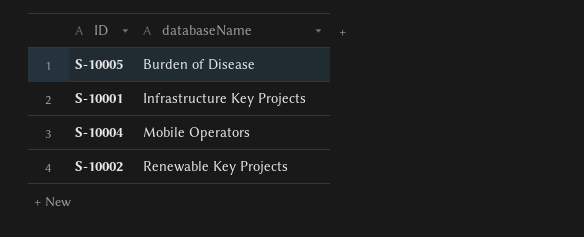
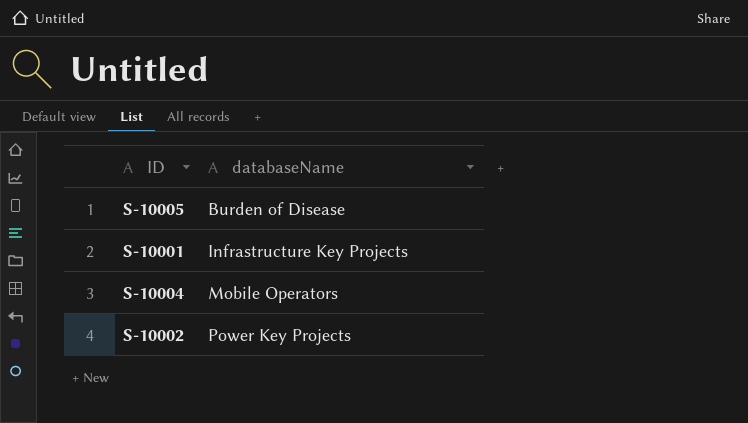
S-10002 | databaseName: Renewable Key Projects -> Power Key Projects

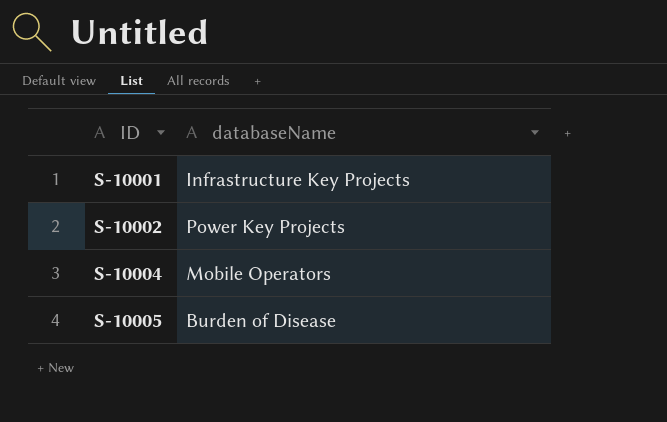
row order: databaseName ascending -> ID ascending

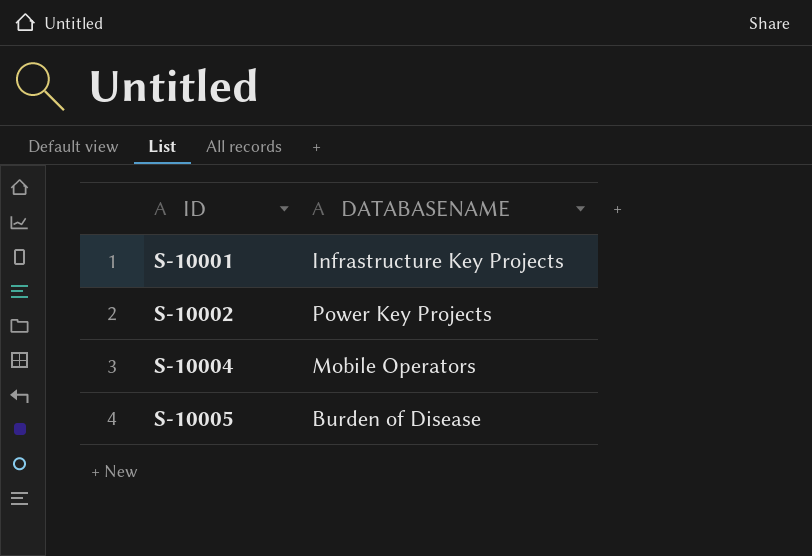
column name: databaseName -> DATABASENAME

